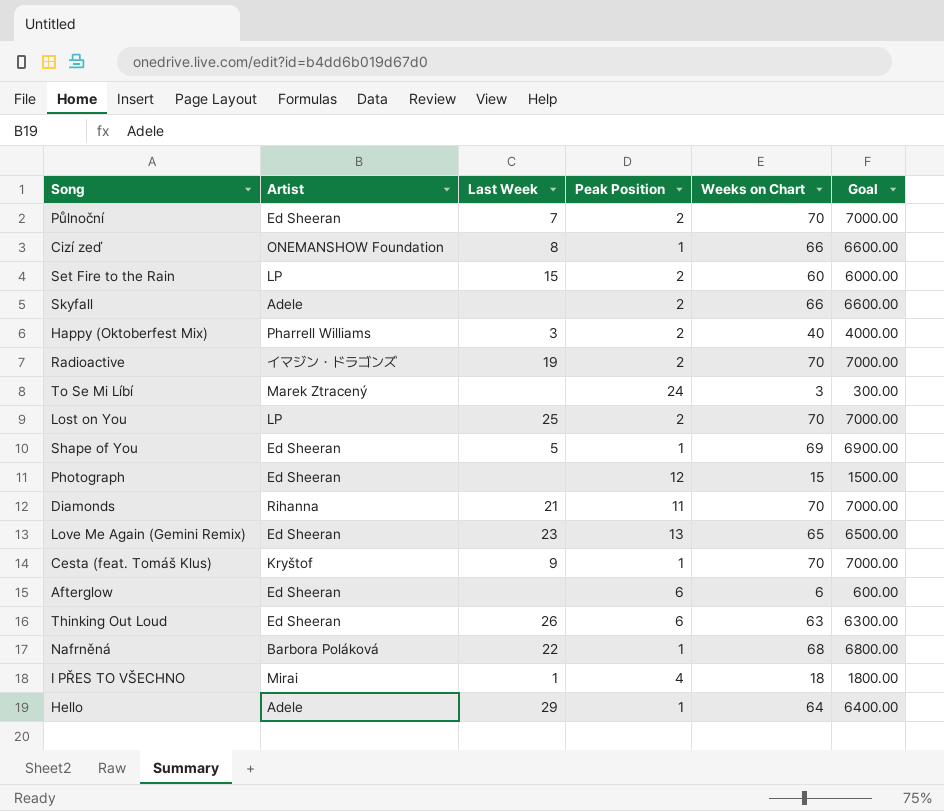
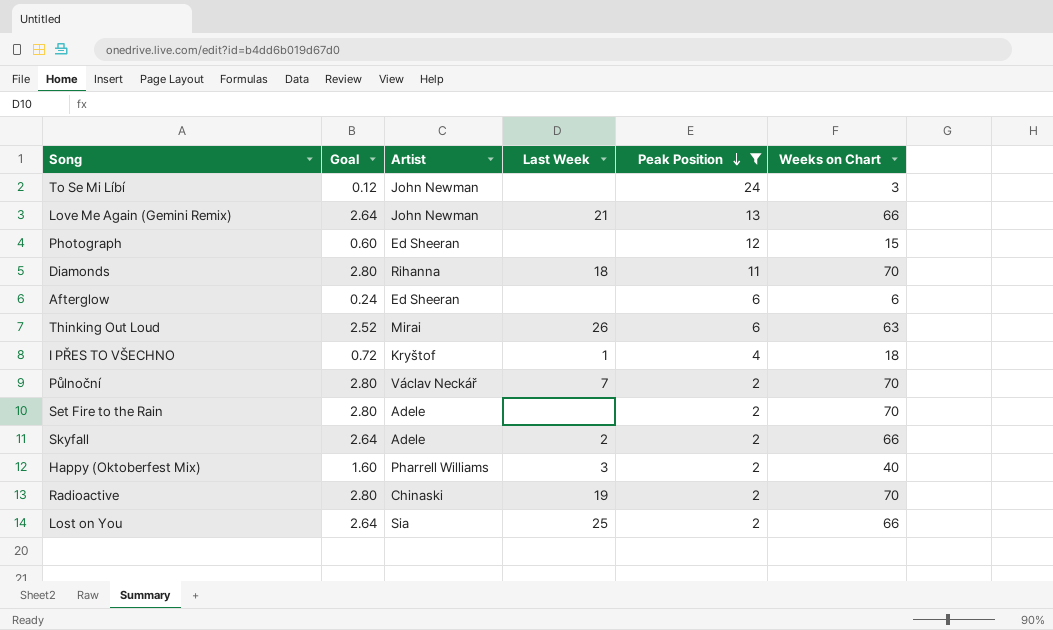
filter: none -> Peak Position != 1
row order: none -> Peak Position descending
column Goal | formula: [Weeks on Chart] * 100 -> [Weeks on Chart] * 0.04
column Goal | position: 6 -> 2
To Se Mi Líbí | Artist: Marek Ztracený -> John Newman
Love Me Again (Gemini Remix) | Artist: Ed Sheeran -> John Newman
Love Me Again (Gemini Remix) | Last Week: 23 -> 21
Love Me Again (Gemini Remix) | Weeks on Chart: 65 -> 66
Diamonds | Last Week: 21 -> 18
Thinking Out Loud | Artist: Ed Sheeran -> Mirai
I PŘES TO VŠECHNO | Artist: Mirai -> Kryštof
Půlnoční | Artist: Ed Sheeran -> Václav Neckář
Set Fire to the Rain | Artist: LP -> Adele
Set Fire to the Rain | Last Week: 15 -> none
Set Fire to the Rain | Weeks on Chart: 60 -> 70
Skyfall | Last Week: none -> 2
Radioactive | Artist: イマジン・ドラゴンズ -> Chinaski
Lost on You | Artist: LP -> Sia
Lost on You | Weeks on Chart: 70 -> 66

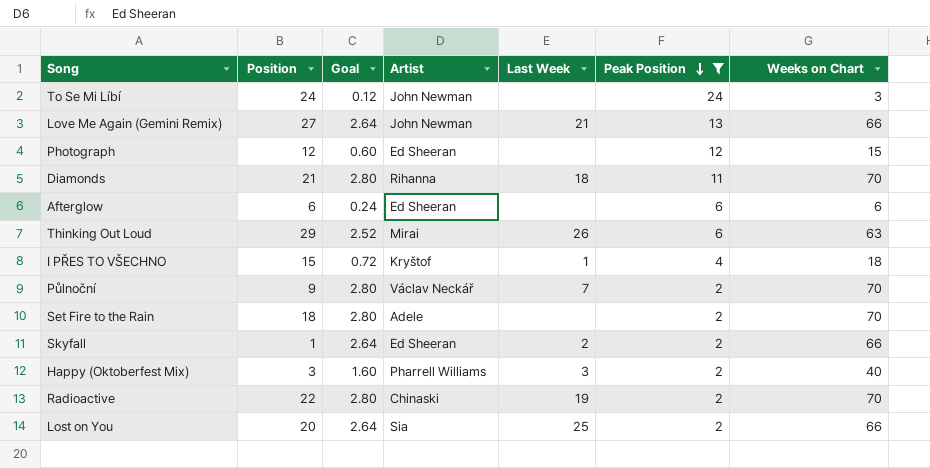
column Position | position: none -> 2
Skyfall | Artist: Adele -> Ed Sheeran

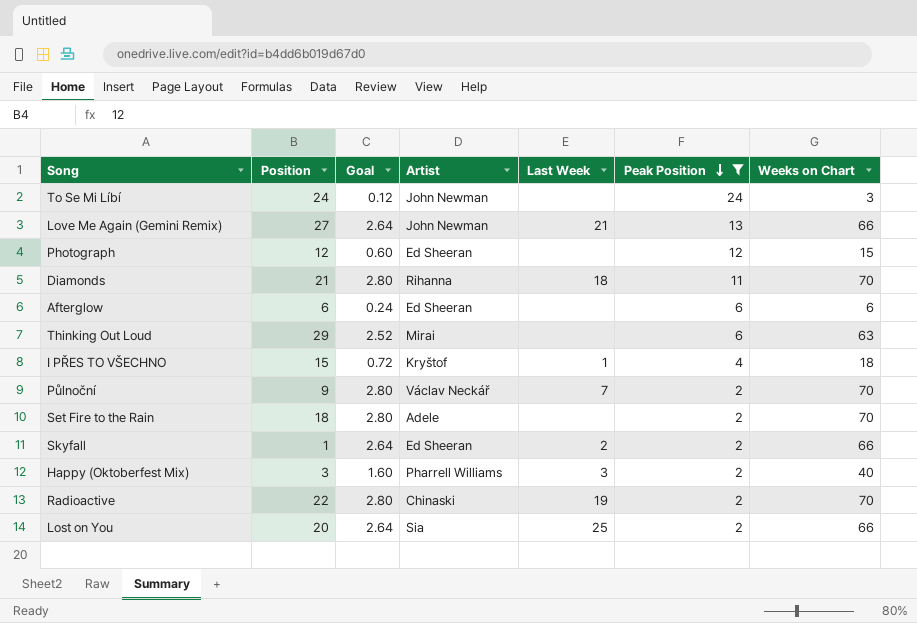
Thinking Out Loud | Last Week: 26 -> none

